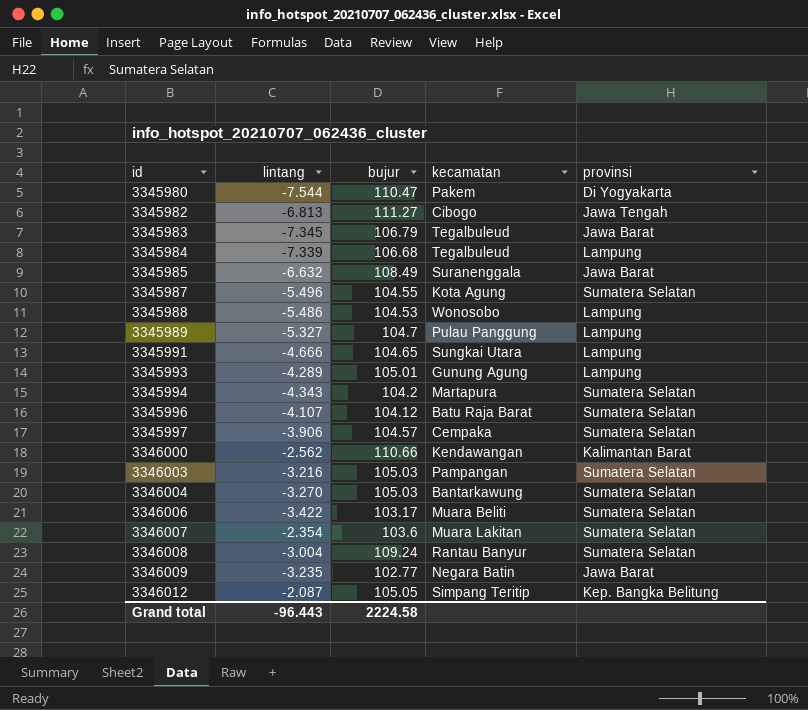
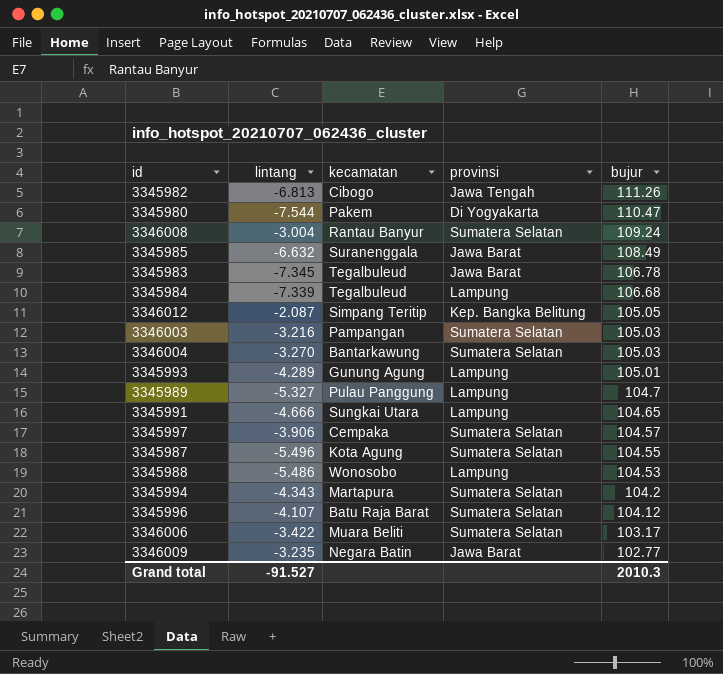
row order: id ascending -> bujur descending
column bujur | position: 3 -> 5
row 3346000: -2.562 | 110.66 | Kendawangan | Kalimantan Barat -> none
row 3346007: -2.354 | 103.6 | Muara Lakitan | Sumatera Selatan -> none
3345982 | bujur: 111.27 -> 111.26
3345983 | bujur: 106.79 -> 106.78
Grand total | lintang: -96.443 -> -91.527
Grand total | bujur: 2224.58 -> 2010.3

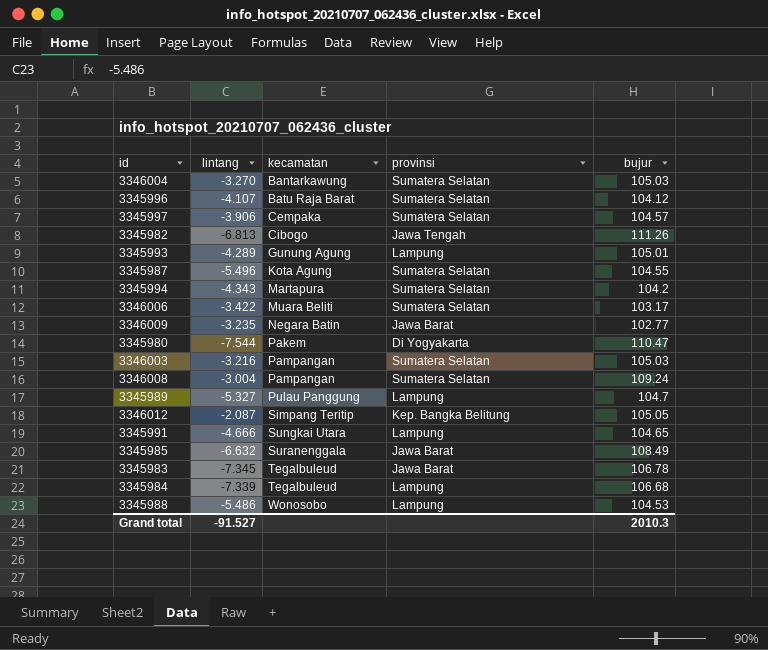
row order: bujur descending -> kecamatan ascending
3346008 | kecamatan: Rantau Banyur -> Pampangan

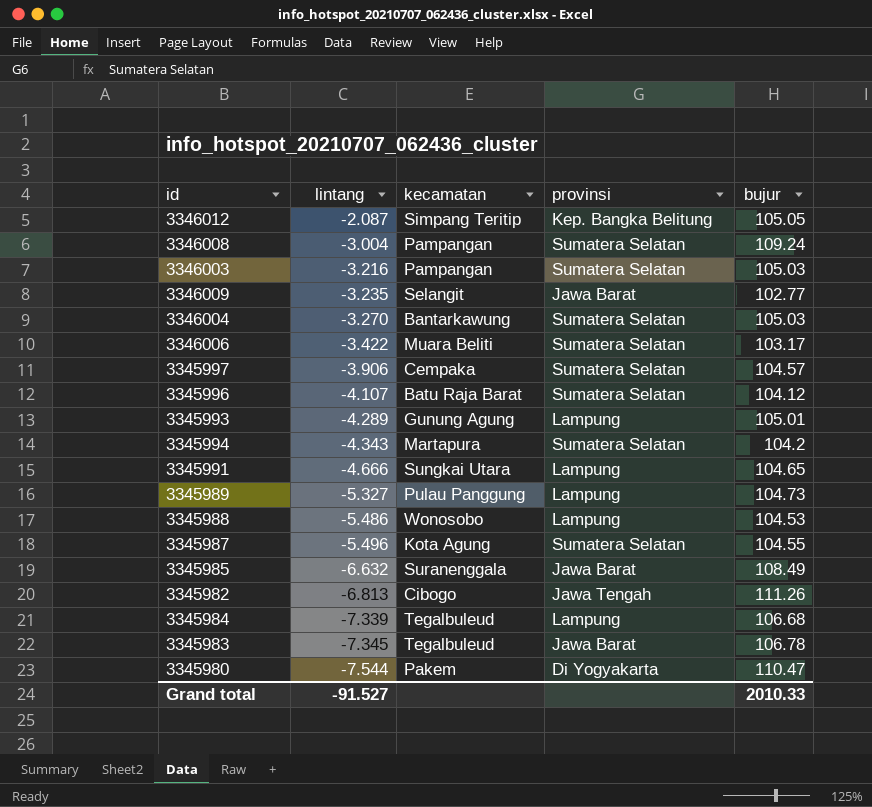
row order: kecamatan ascending -> lintang descending
3346009 | kecamatan: Negara Batin -> Selangit
3345989 | bujur: 104.7 -> 104.73
Grand total | bujur: 2010.3 -> 2010.33

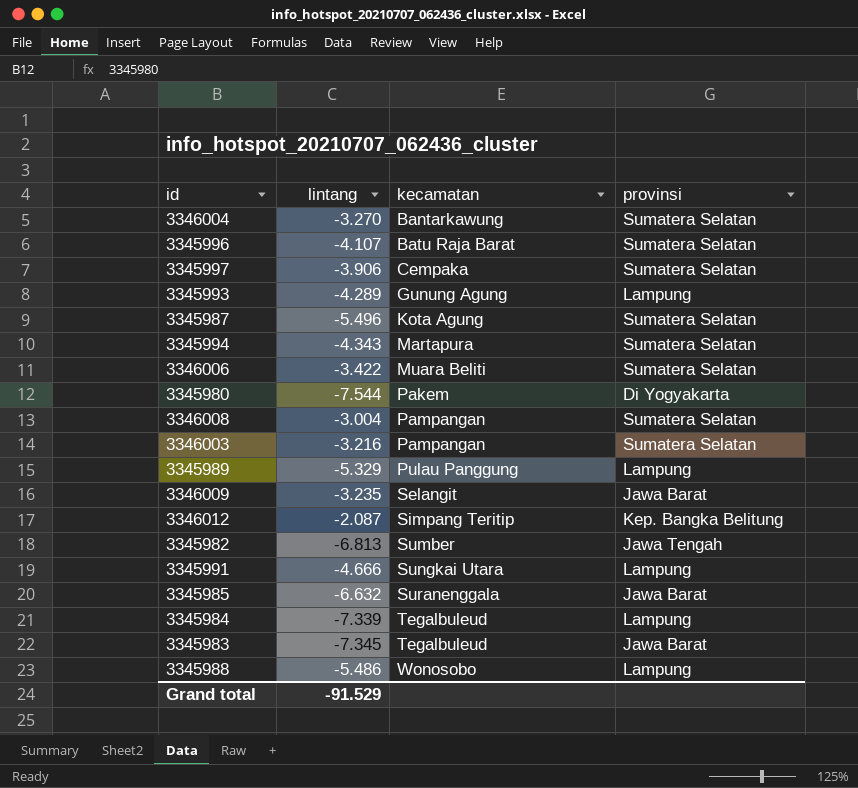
row order: lintang descending -> kecamatan ascending
column bujur | position: 5 -> none
3345989 | lintang: -5.327 -> -5.329
3345982 | kecamatan: Cibogo -> Sumber
Grand total | lintang: -91.527 -> -91.529

